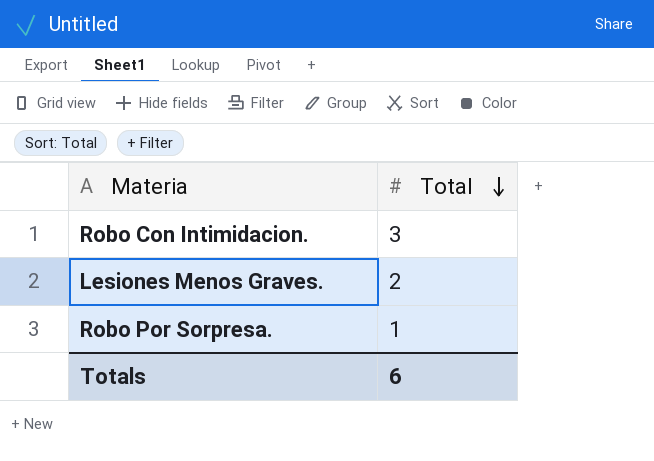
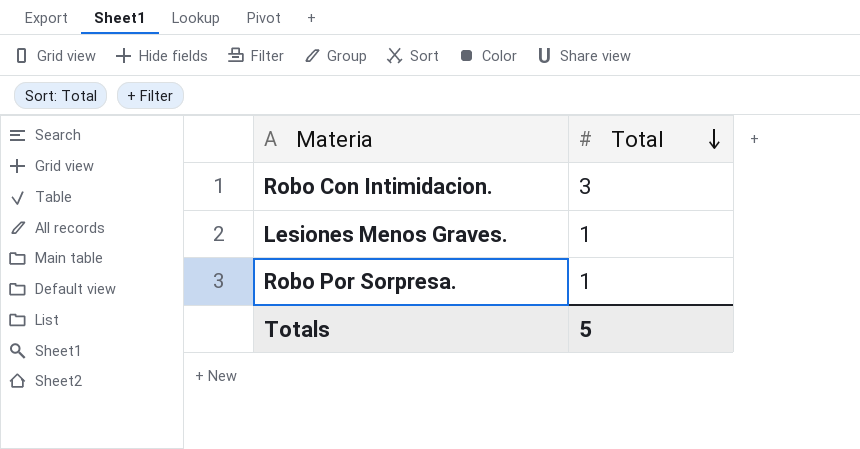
Lesiones Menos Graves. | Total: 2 -> 1
Totals | Total: 6 -> 5

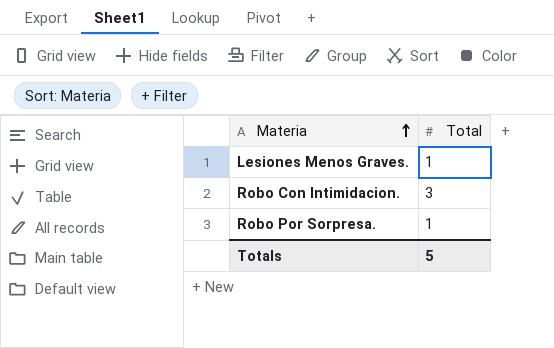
row order: Total descending -> Materia ascending

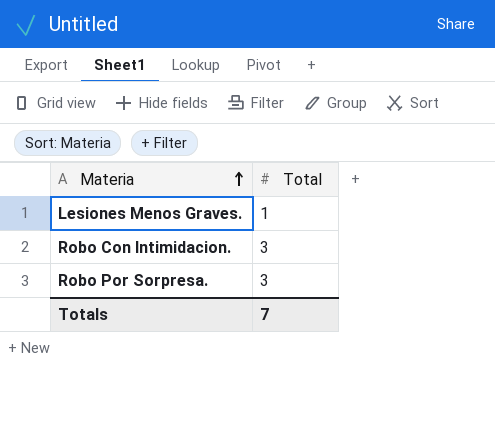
Robo Por Sorpresa. | Total: 1 -> 3
Totals | Total: 5 -> 7

